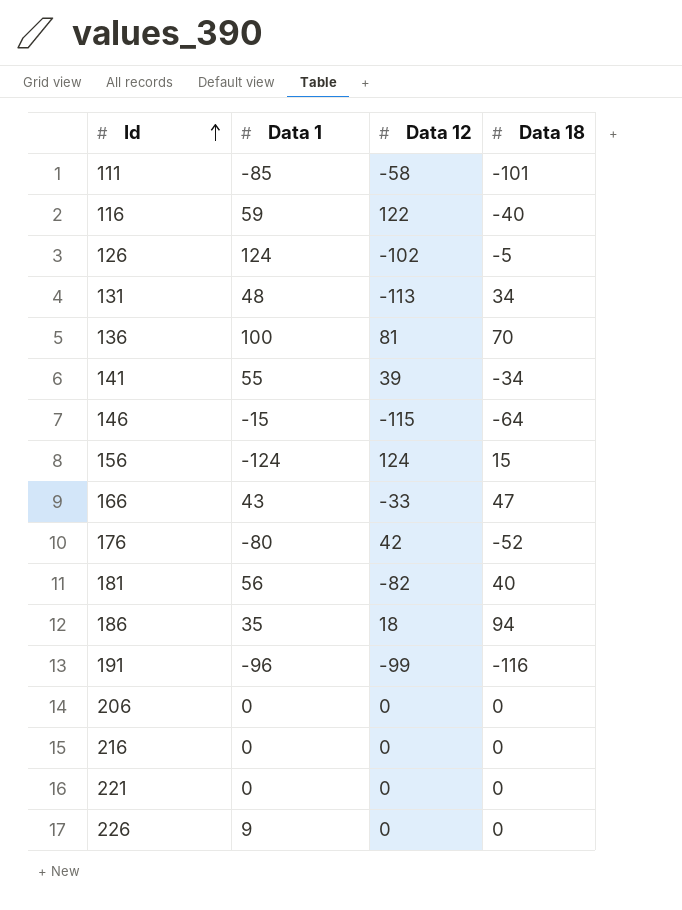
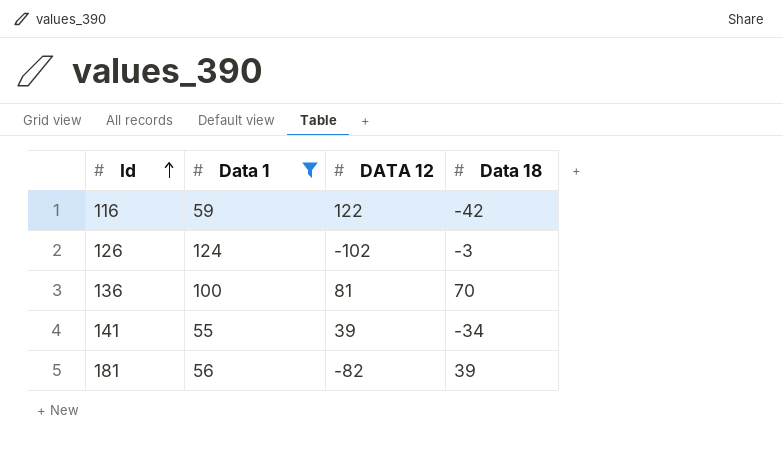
filter: none -> Data 1 >= 55
column name: Data 12 -> DATA 12
116 | Data 18: -40 -> -42
126 | Data 18: -5 -> -3
181 | Data 18: 40 -> 39

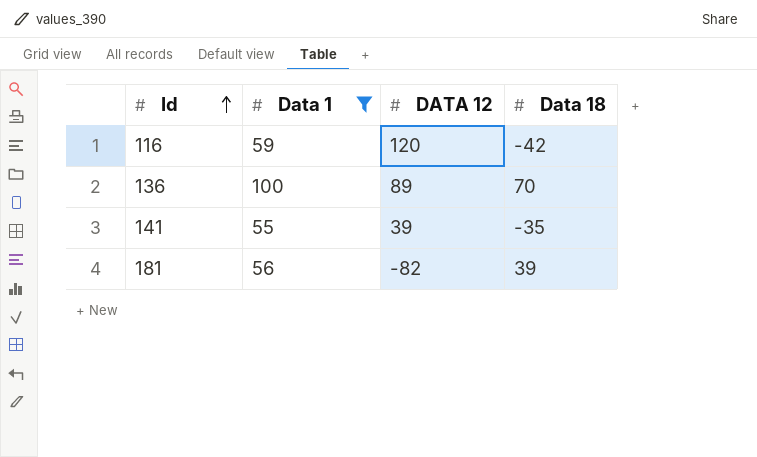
row 126: 124 | -102 | -3 -> none
116 | DATA 12: 122 -> 120
136 | DATA 12: 81 -> 89
141 | Data 18: -34 -> -35

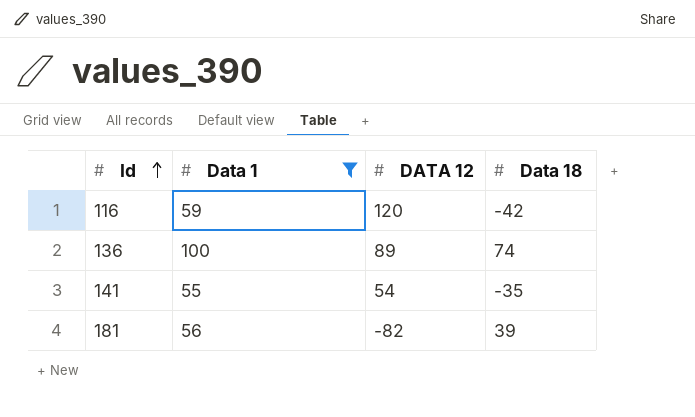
136 | Data 18: 70 -> 74
141 | DATA 12: 39 -> 54

